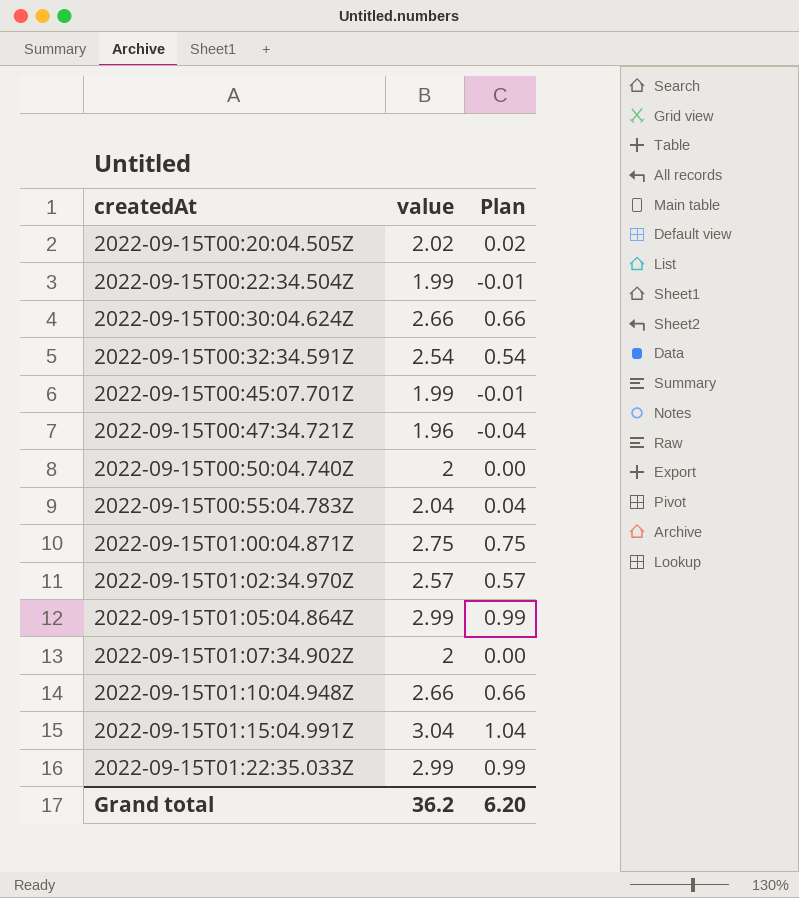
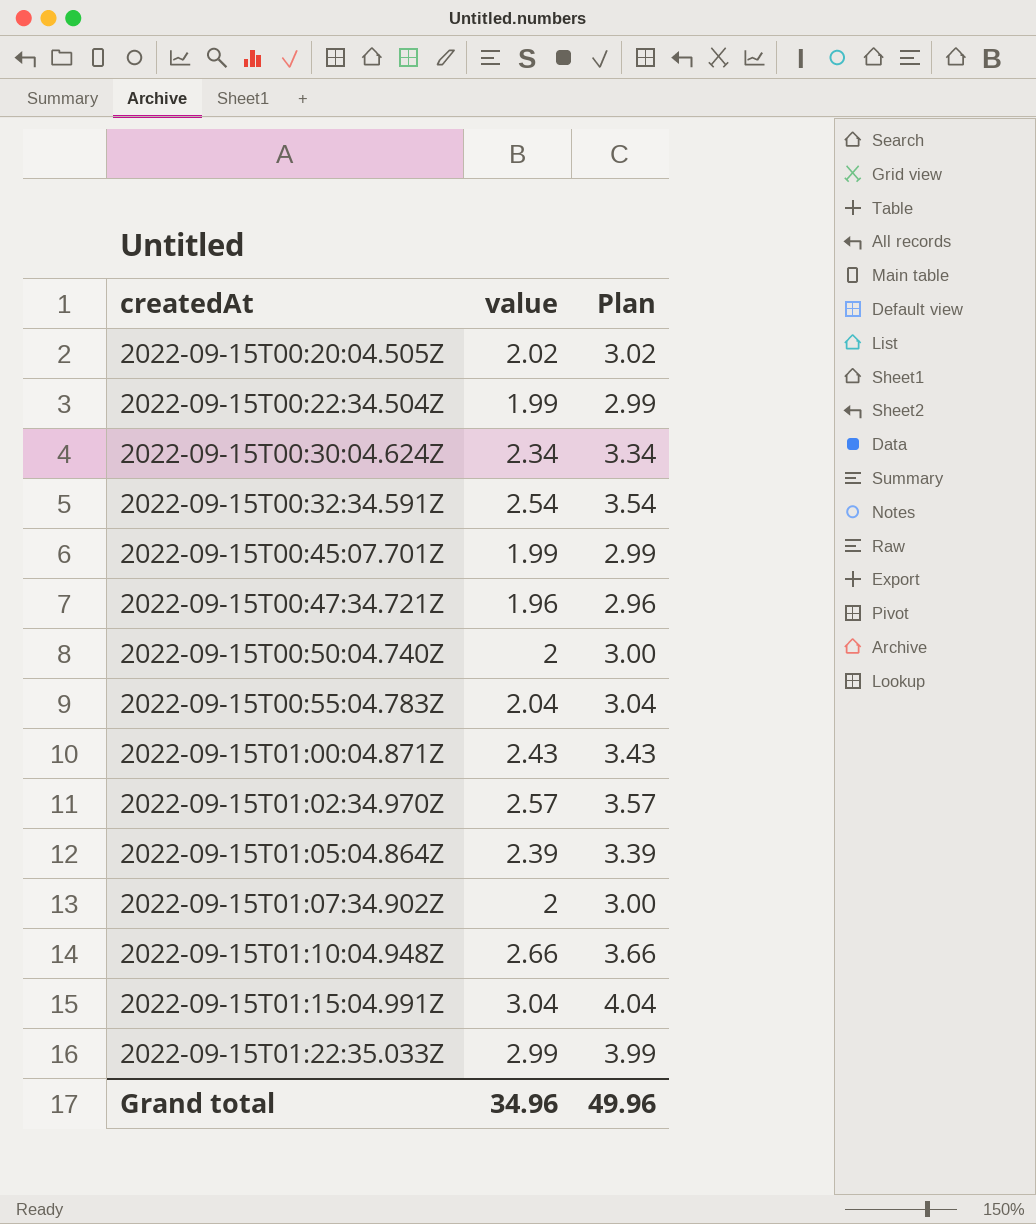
column Plan | formula: [value] - 2 -> [value] + 1
2022-09-15T00:30:04.624Z | value: 2.66 -> 2.34
2022-09-15T01:00:04.871Z | value: 2.75 -> 2.43
2022-09-15T01:05:04.864Z | value: 2.99 -> 2.39
Grand total | value: 36.2 -> 34.96
Grand total | Plan: 6.20 -> 49.96

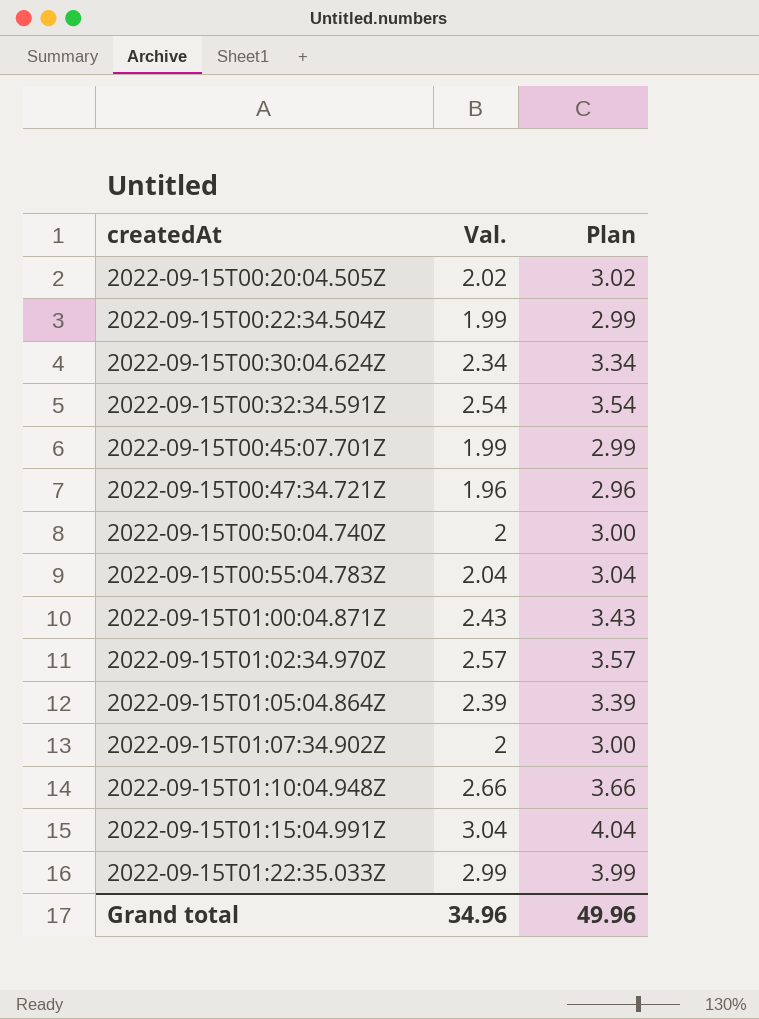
column name: value -> Val.

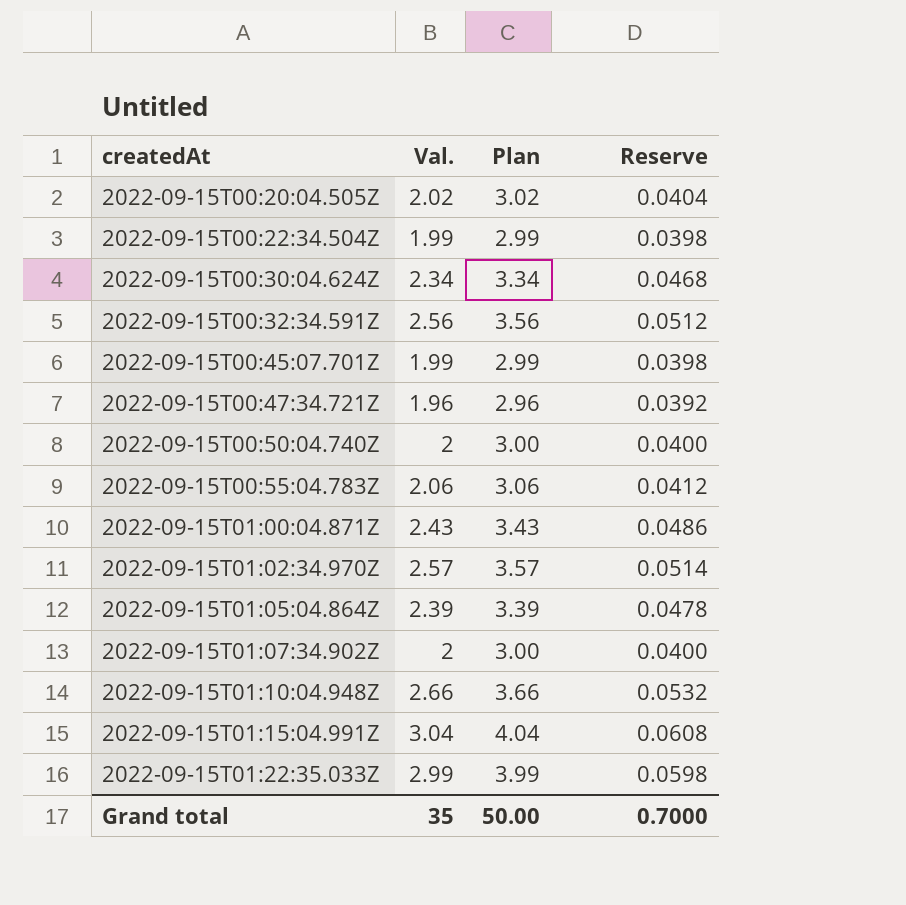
column Reserve | formula: none -> [Val.] * 0.02
2022-09-15T00:32:34.591Z | Val.: 2.54 -> 2.56
2022-09-15T00:32:34.591Z | Plan: 3.54 -> 3.56
2022-09-15T00:55:04.783Z | Val.: 2.04 -> 2.06
2022-09-15T00:55:04.783Z | Plan: 3.04 -> 3.06
Grand total | Val.: 34.96 -> 35
Grand total | Plan: 49.96 -> 50.00

